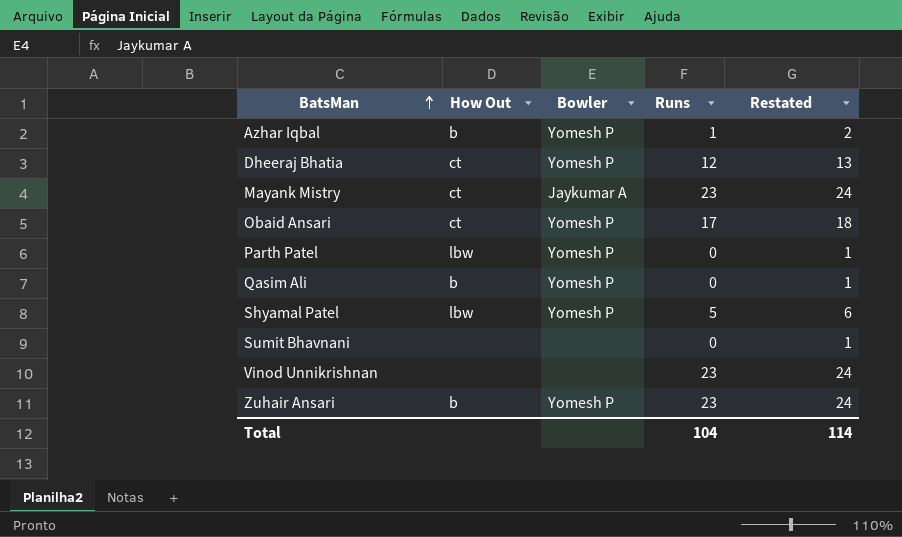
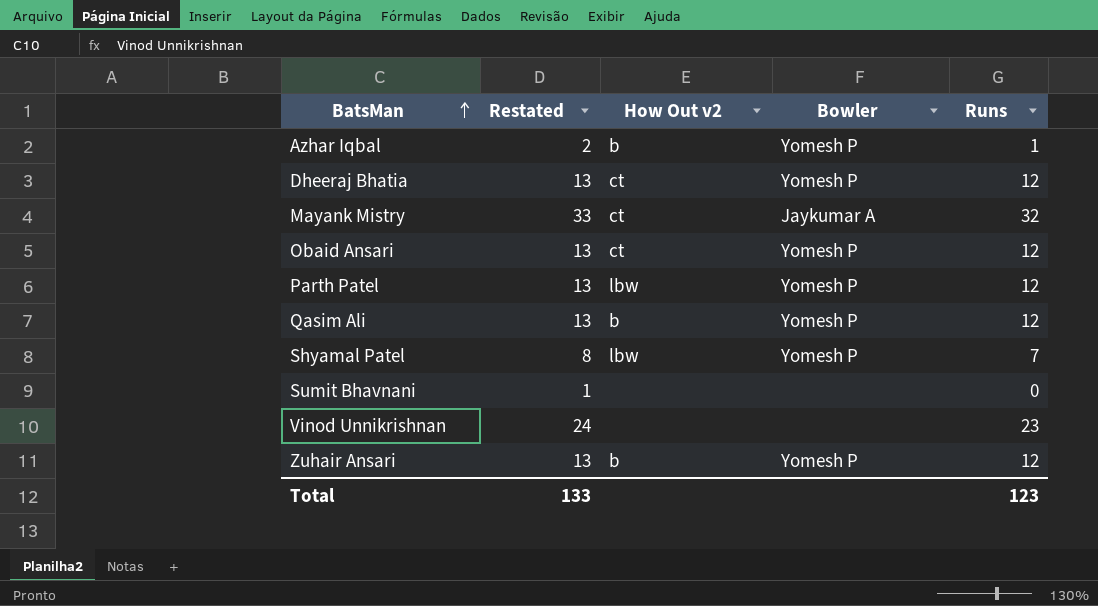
column Restated | position: 5 -> 2
column name: How Out -> How Out v2
Mayank Mistry | Restated: 24 -> 33
Mayank Mistry | Runs: 23 -> 32
Obaid Ansari | Restated: 18 -> 13
Obaid Ansari | Runs: 17 -> 12
Parth Patel | Restated: 1 -> 13
Parth Patel | Runs: 0 -> 12
Qasim Ali | Restated: 1 -> 13
Qasim Ali | Runs: 0 -> 12
Shyamal Patel | Restated: 6 -> 8
Shyamal Patel | Runs: 5 -> 7
Zuhair Ansari | Restated: 24 -> 13
Zuhair Ansari | Runs: 23 -> 12
Total | Restated: 114 -> 133
Total | Runs: 104 -> 123

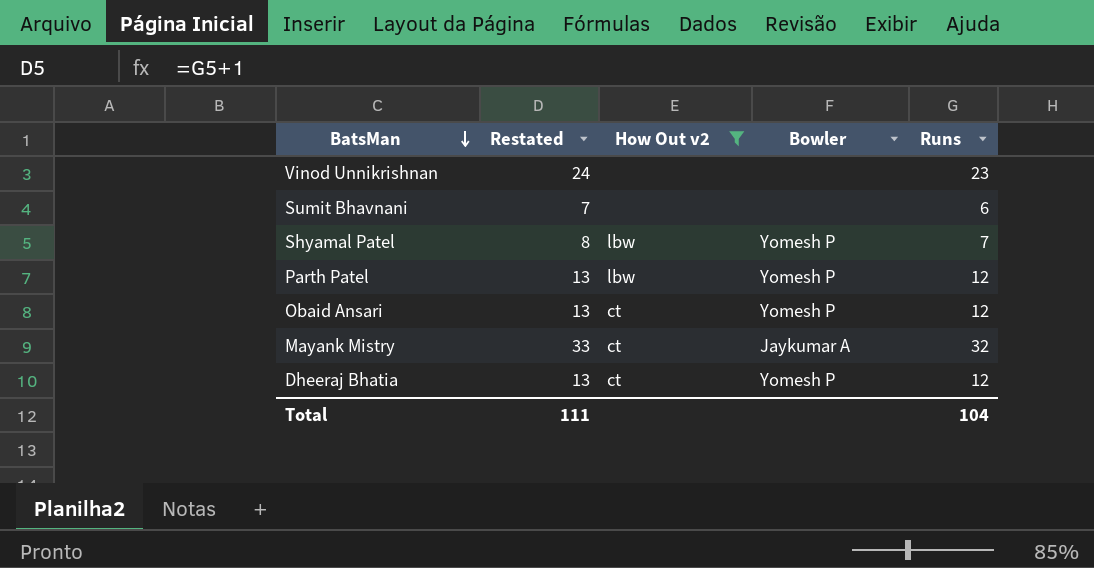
filter: none -> How Out v2 != b
row order: BatsMan ascending -> BatsMan descending
Sumit Bhavnani | Restated: 1 -> 7
Sumit Bhavnani | Runs: 0 -> 6
Total | Restated: 133 -> 111
Total | Runs: 123 -> 104

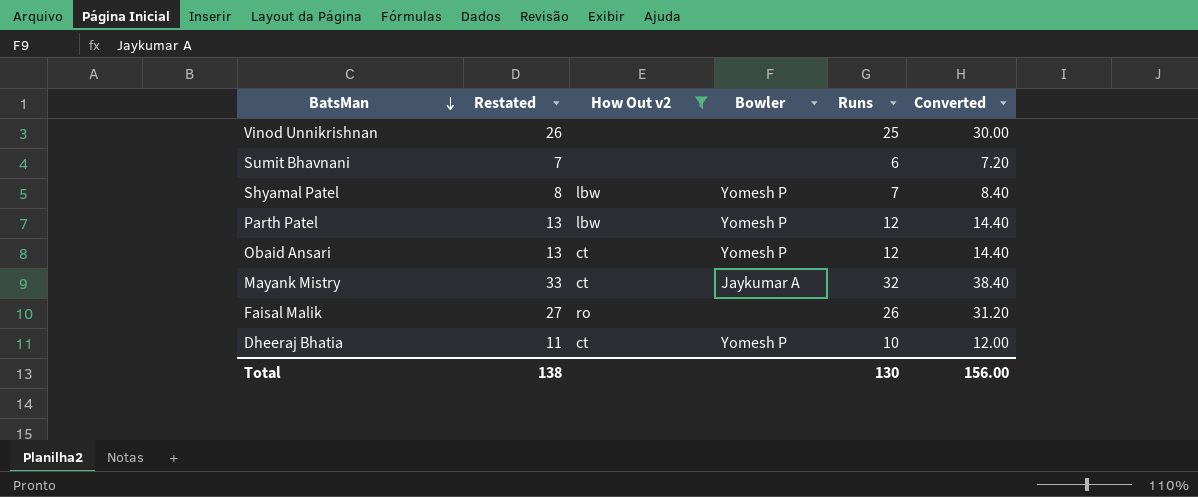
column Converted | formula: none -> [Runs] * 1.2
Vinod Unnikrishnan | Restated: 24 -> 26
Vinod Unnikrishnan | Runs: 23 -> 25
row Faisal Malik: none -> 27 | ro | none | 26 | 31.20
Dheeraj Bhatia | Restated: 13 -> 11
Dheeraj Bhatia | Runs: 12 -> 10
Total | Restated: 111 -> 138
Total | Runs: 104 -> 130

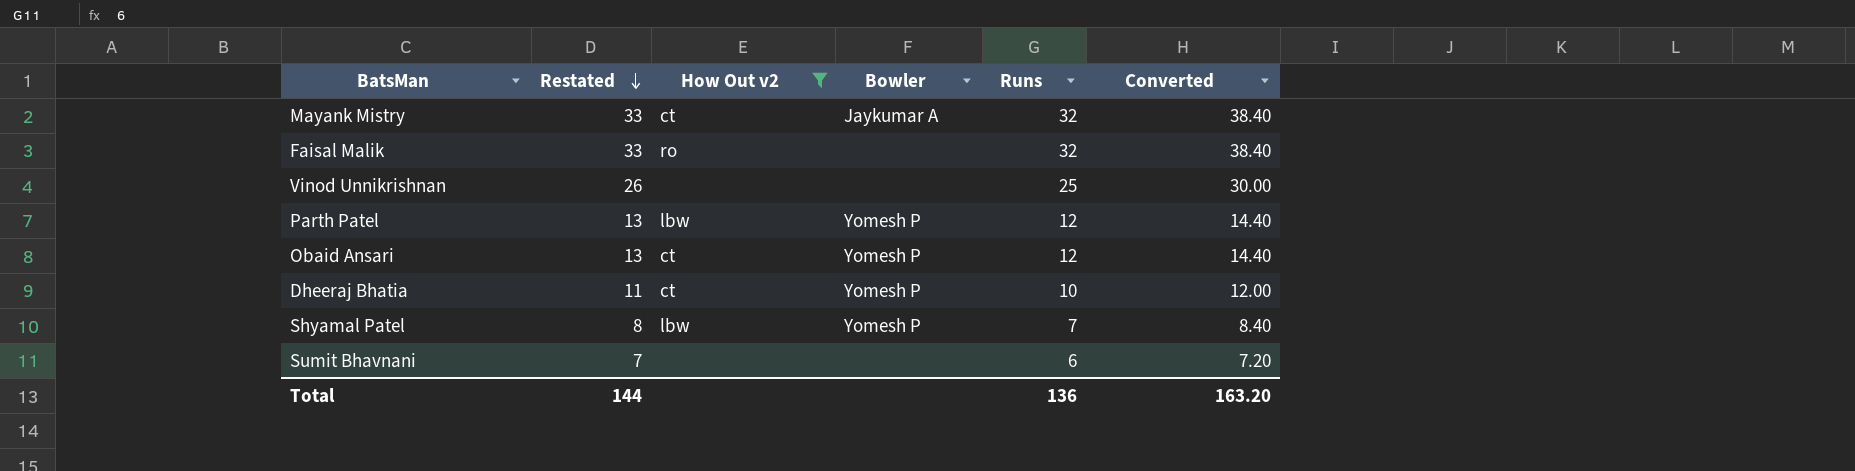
row order: BatsMan descending -> Restated descending
Faisal Malik | Restated: 27 -> 33
Faisal Malik | Runs: 26 -> 32
Faisal Malik | Converted: 31.20 -> 38.40
Total | Restated: 138 -> 144
Total | Runs: 130 -> 136
Total | Converted: 156.00 -> 163.20

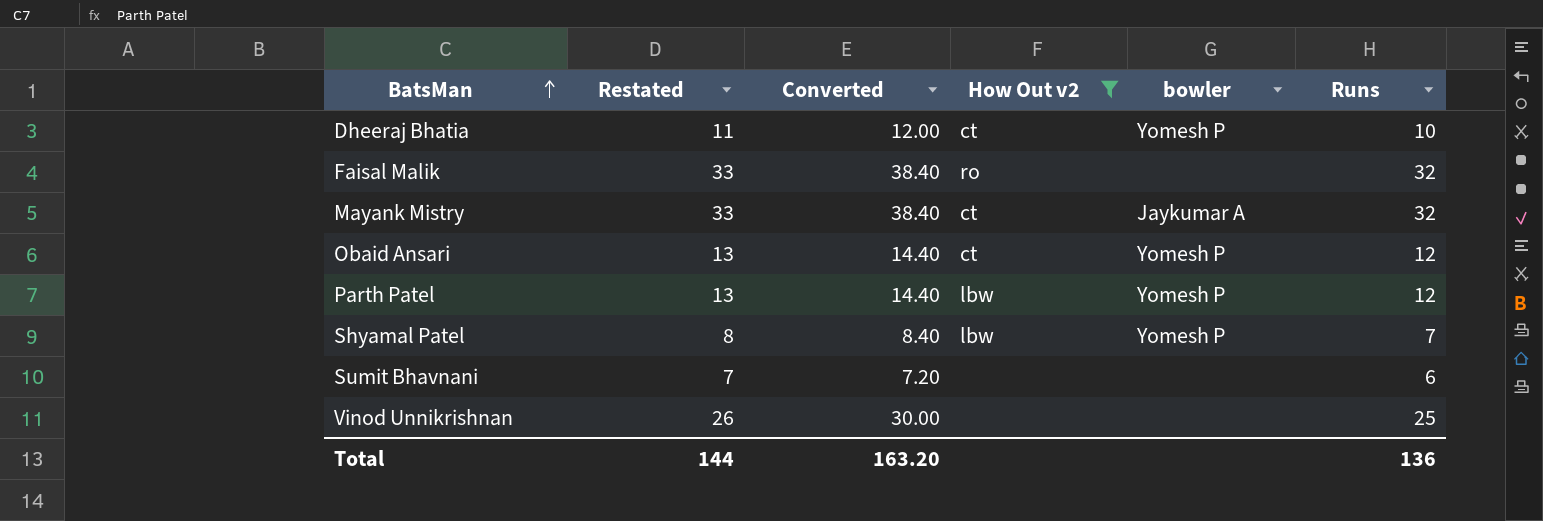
row order: Restated descending -> BatsMan ascending
column Converted | position: 6 -> 3
column name: Bowler -> bowler

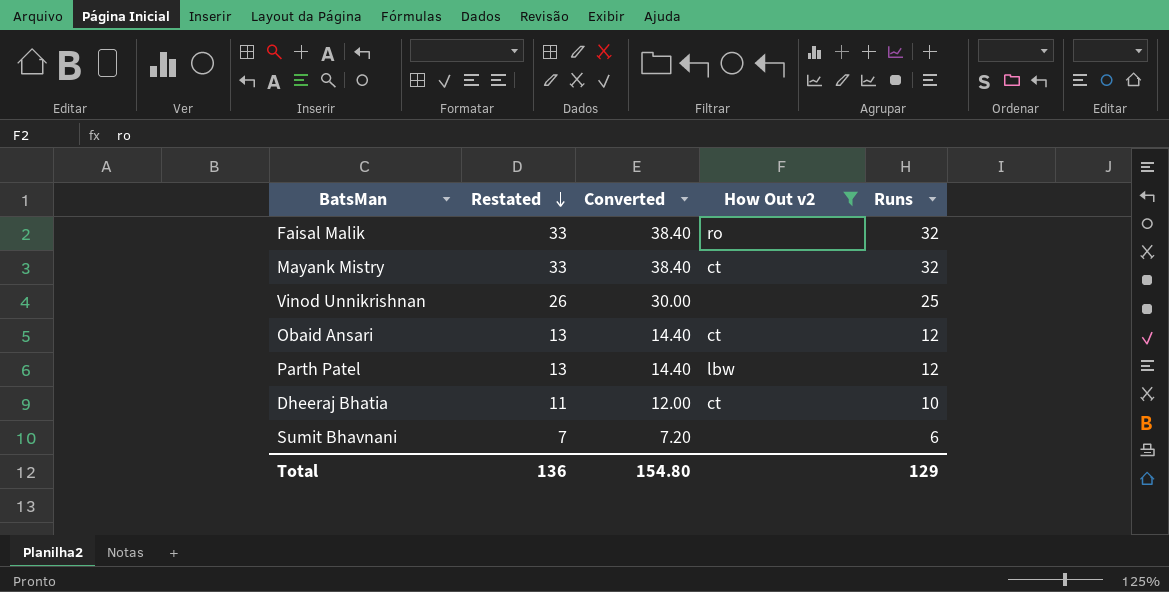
row order: BatsMan ascending -> Restated descending
column bowler | position: 5 -> none
row Shyamal Patel: 8 | 8.40 | lbw | Yomesh P | 7 -> none
Total | Restated: 144 -> 136
Total | Converted: 163.20 -> 154.80
Total | Runs: 136 -> 129

